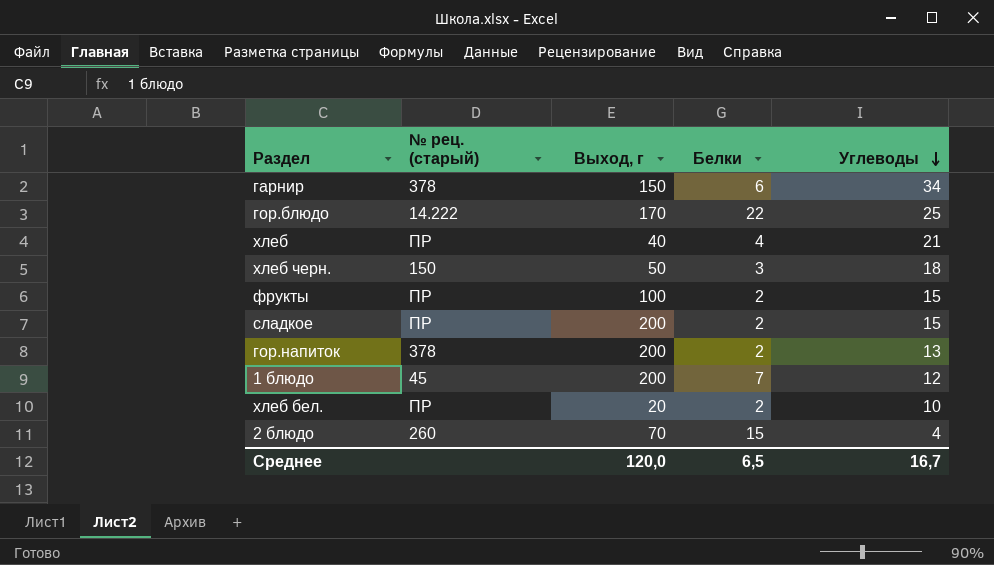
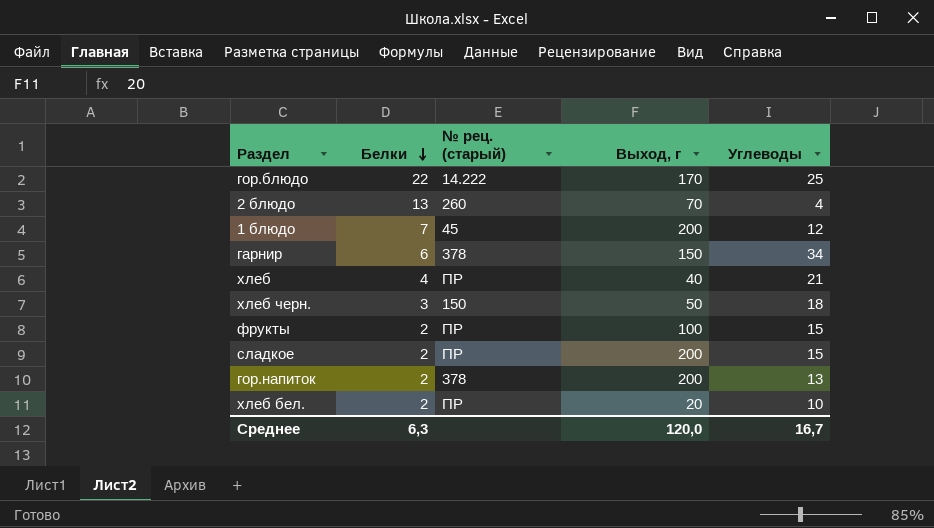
row order: Углеводы descending -> Белки descending
column Белки | position: 4 -> 2
2 блюдо | Белки: 15 -> 13
Среднее | Белки: 6,5 -> 6,3

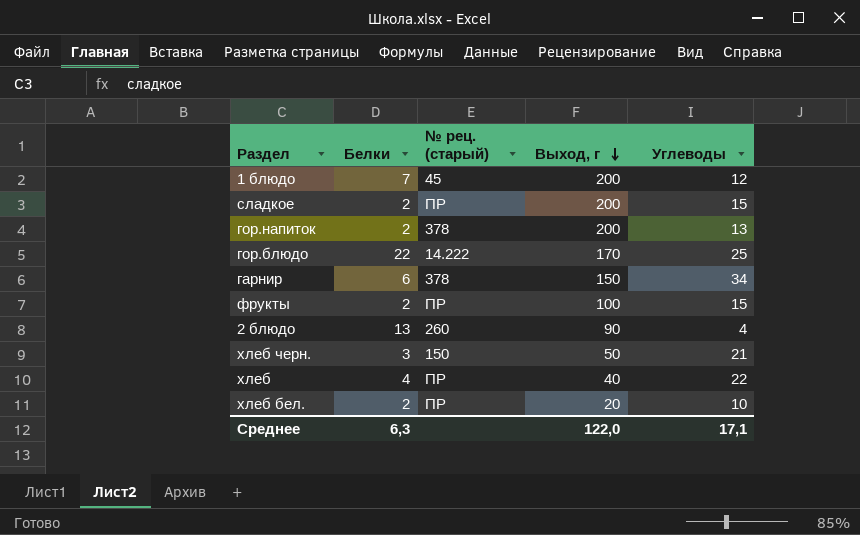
row order: Белки descending -> Выход, г descending
2 блюдо | Выход, г: 70 -> 90
хлеб черн. | Углеводы: 18 -> 21
хлеб | Углеводы: 21 -> 22
Среднее | Выход, г: 120,0 -> 122,0
Среднее | Углеводы: 16,7 -> 17,1

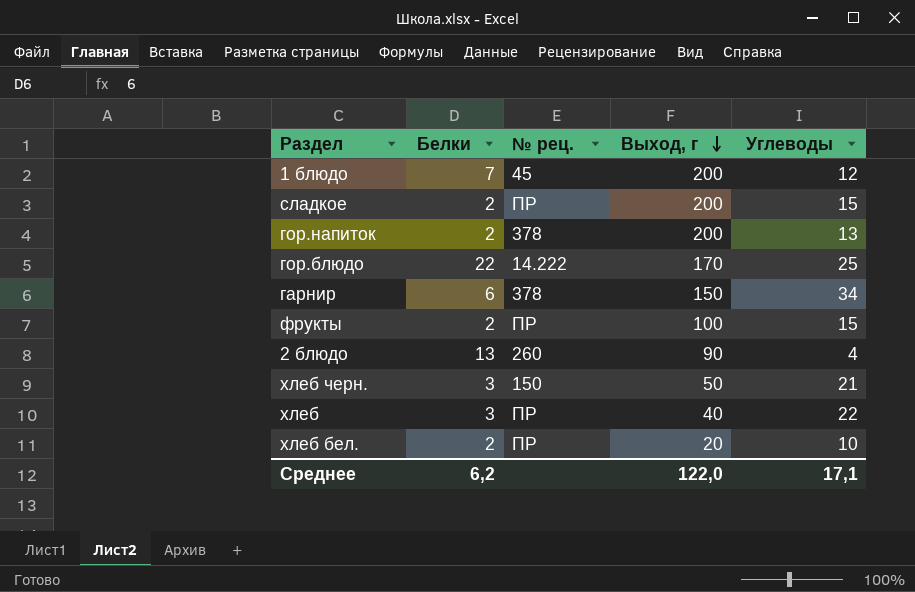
column name: № рец. (старый) -> № рец.
хлеб | Белки: 4 -> 3
Среднее | Белки: 6,3 -> 6,2

